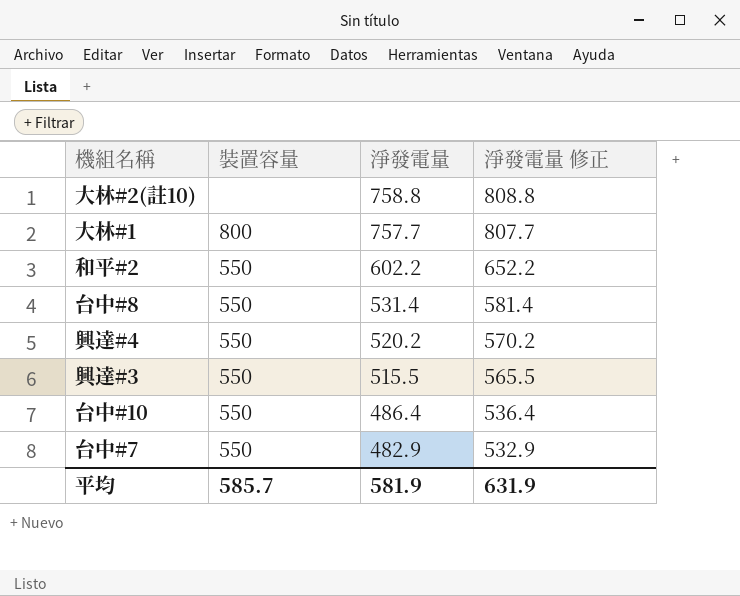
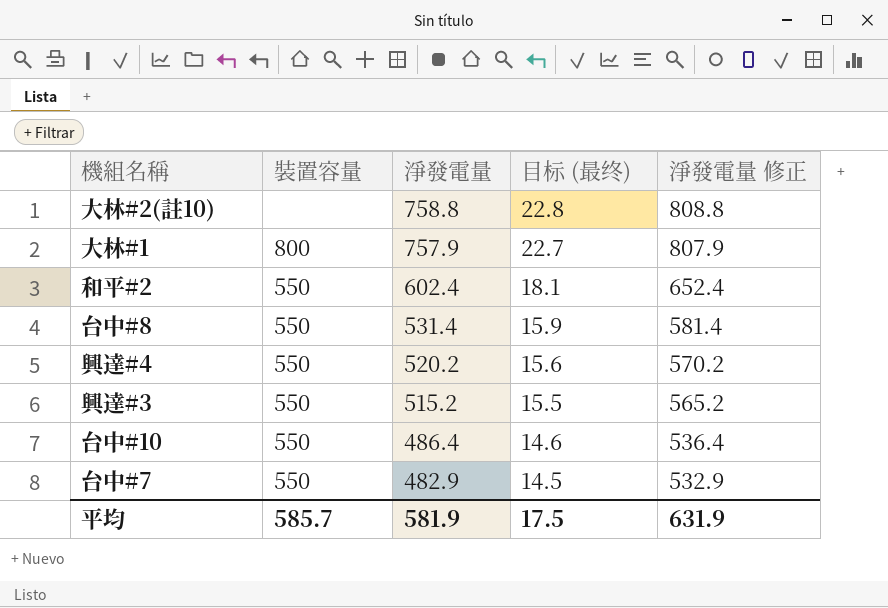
column 目标 (最终) | formula: none -> [淨發電量] * 0.03
大林#1 | 淨發電量: 757.7 -> 757.9
大林#1 | 淨發電量 修正: 807.7 -> 807.9
和平#2 | 淨發電量: 602.2 -> 602.4
和平#2 | 淨發電量 修正: 652.2 -> 652.4
興達#3 | 淨發電量: 515.5 -> 515.2
興達#3 | 淨發電量 修正: 565.5 -> 565.2

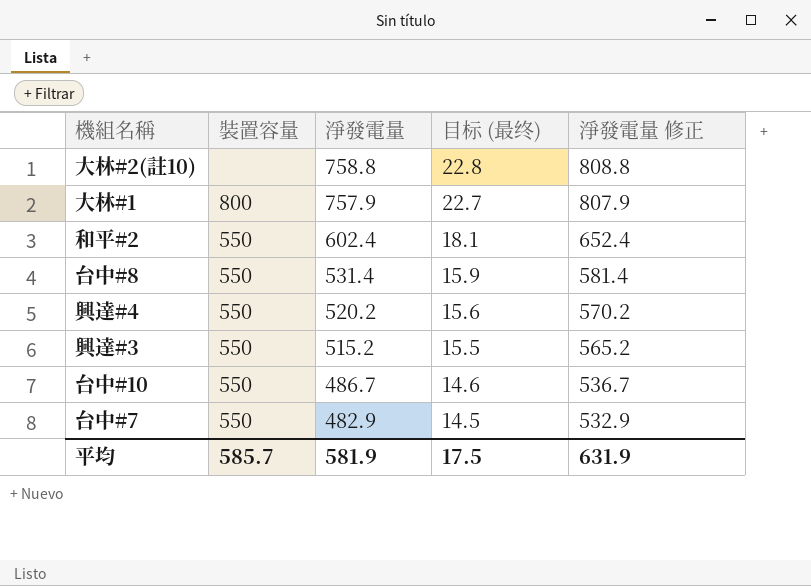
台中#10 | 淨發電量: 486.4 -> 486.7
台中#10 | 淨發電量 修正: 536.4 -> 536.7

